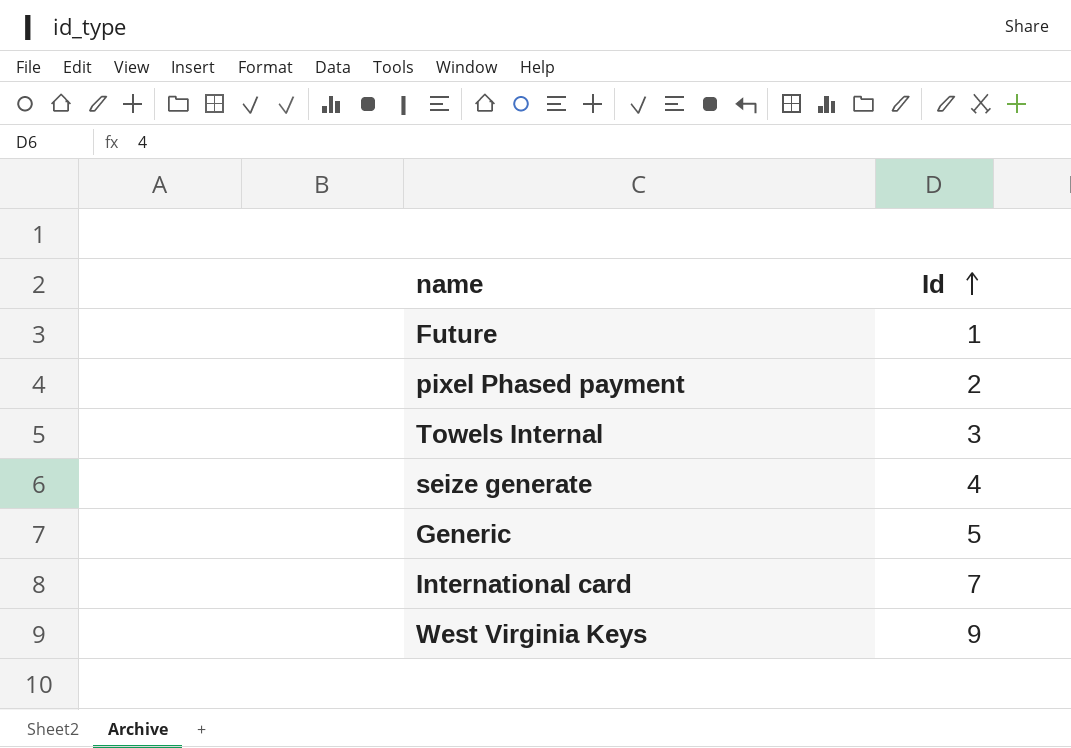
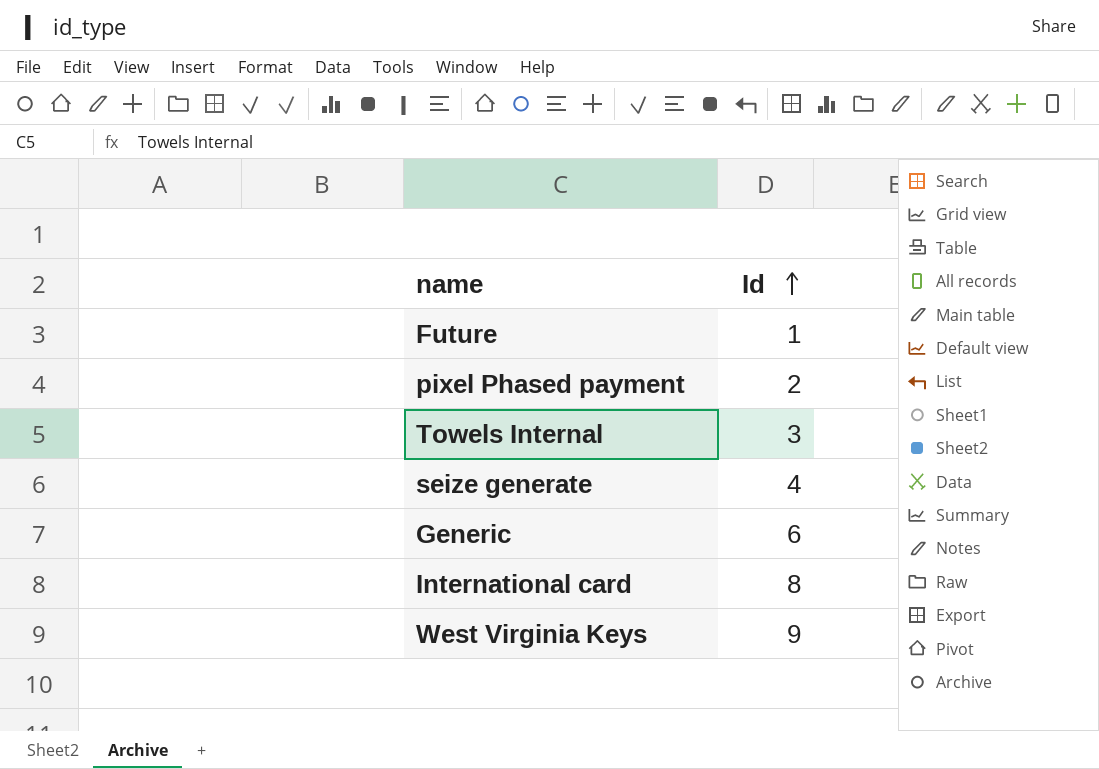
Generic | Id: 5 -> 6
International card | Id: 7 -> 8

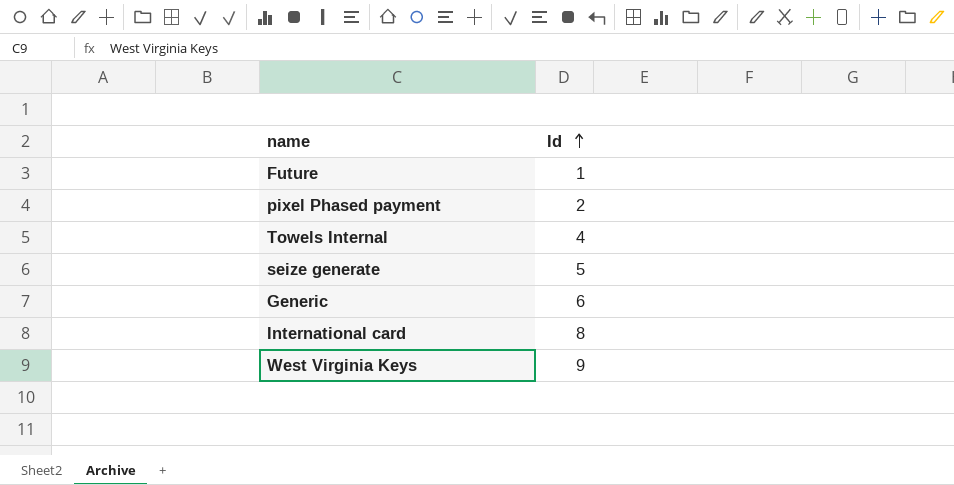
Towels Internal | Id: 3 -> 4
seize generate | Id: 4 -> 5

